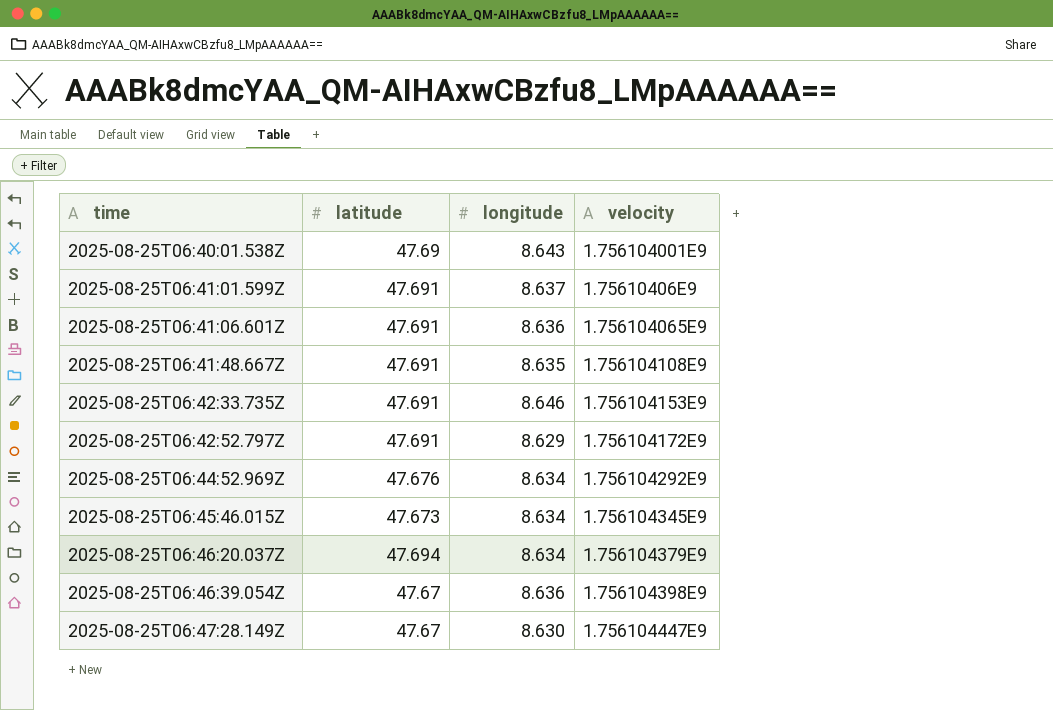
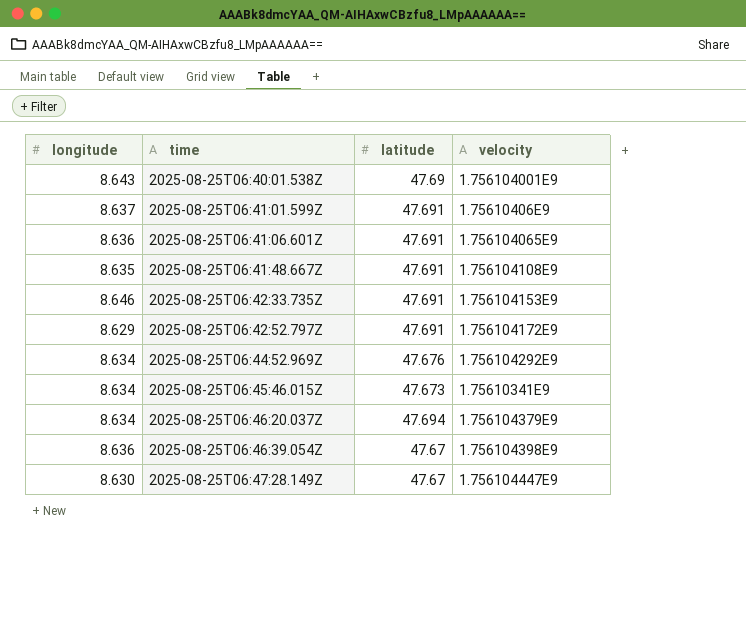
column longitude | position: 3 -> 1
2025-08-25T06:45:46.015Z | velocity: 1.756104345E9 -> 1.75610341E9

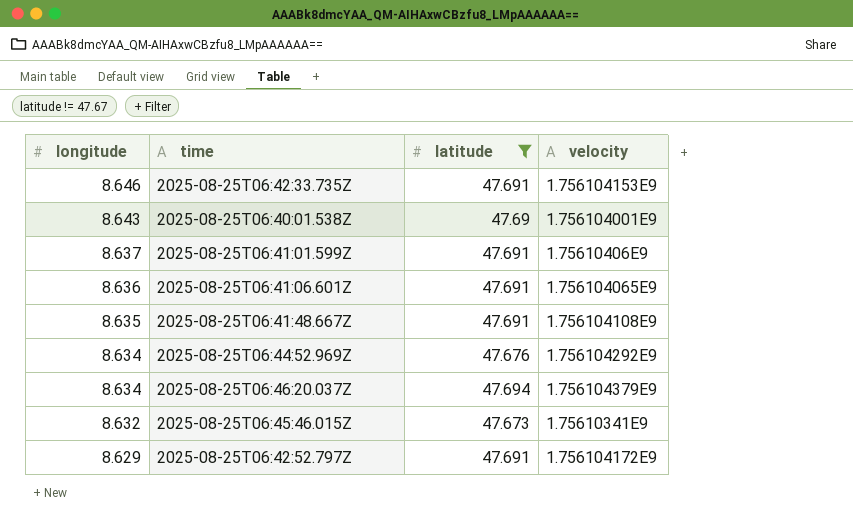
filter: none -> latitude != 47.67
row order: time ascending -> longitude descending
2025-08-25T06:45:46.015Z | longitude: 8.634 -> 8.632

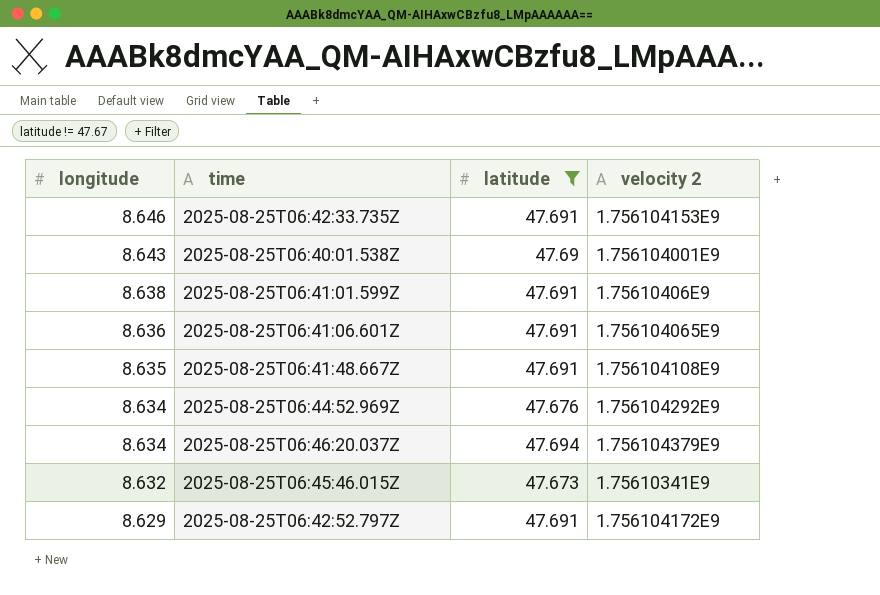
column name: velocity -> velocity 2
2025-08-25T06:41:01.599Z | longitude: 8.637 -> 8.638

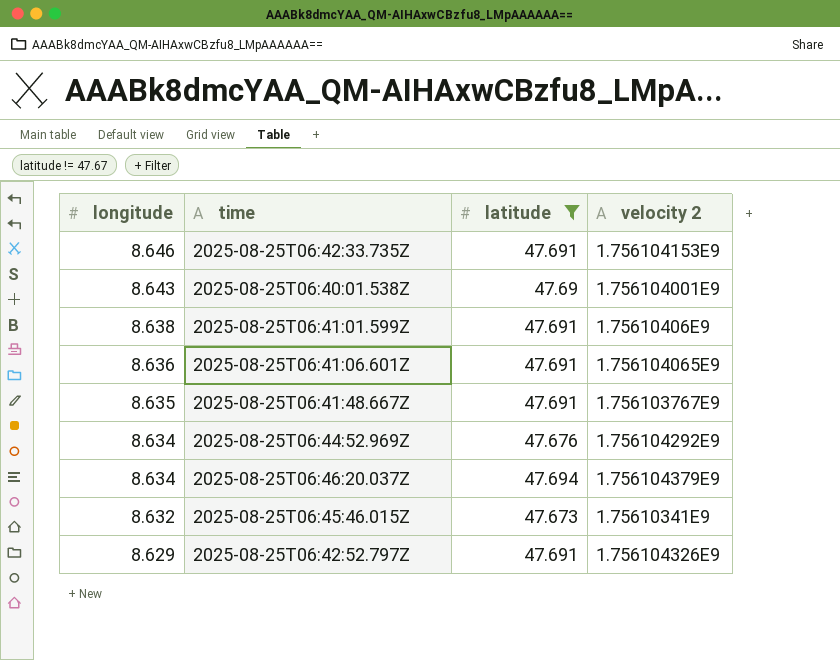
2025-08-25T06:41:48.667Z | velocity 2: 1.756104108E9 -> 1.756103767E9
2025-08-25T06:42:52.797Z | velocity 2: 1.756104172E9 -> 1.756104326E9

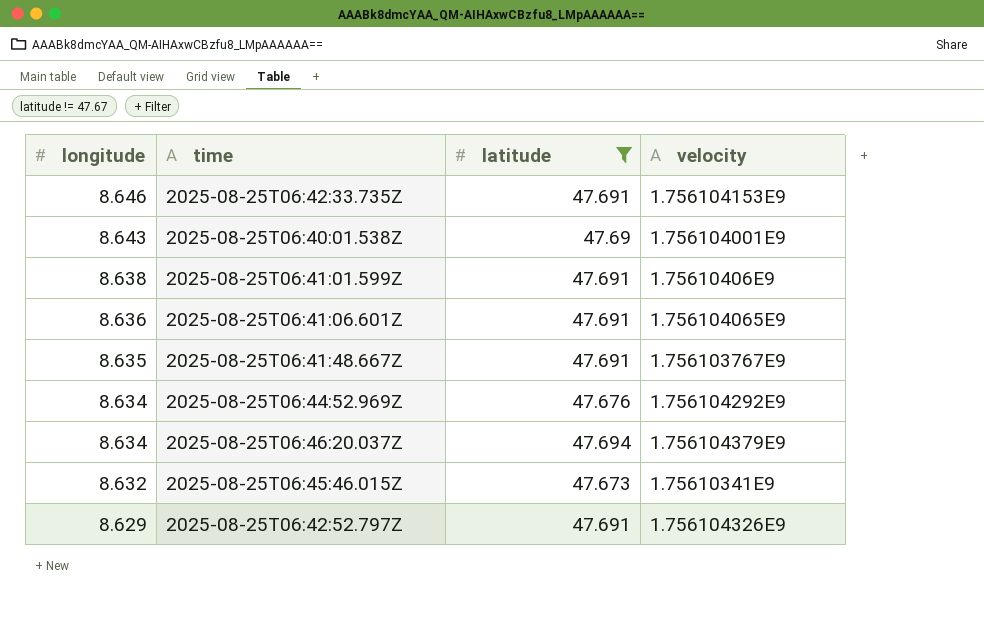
column name: velocity 2 -> velocity

